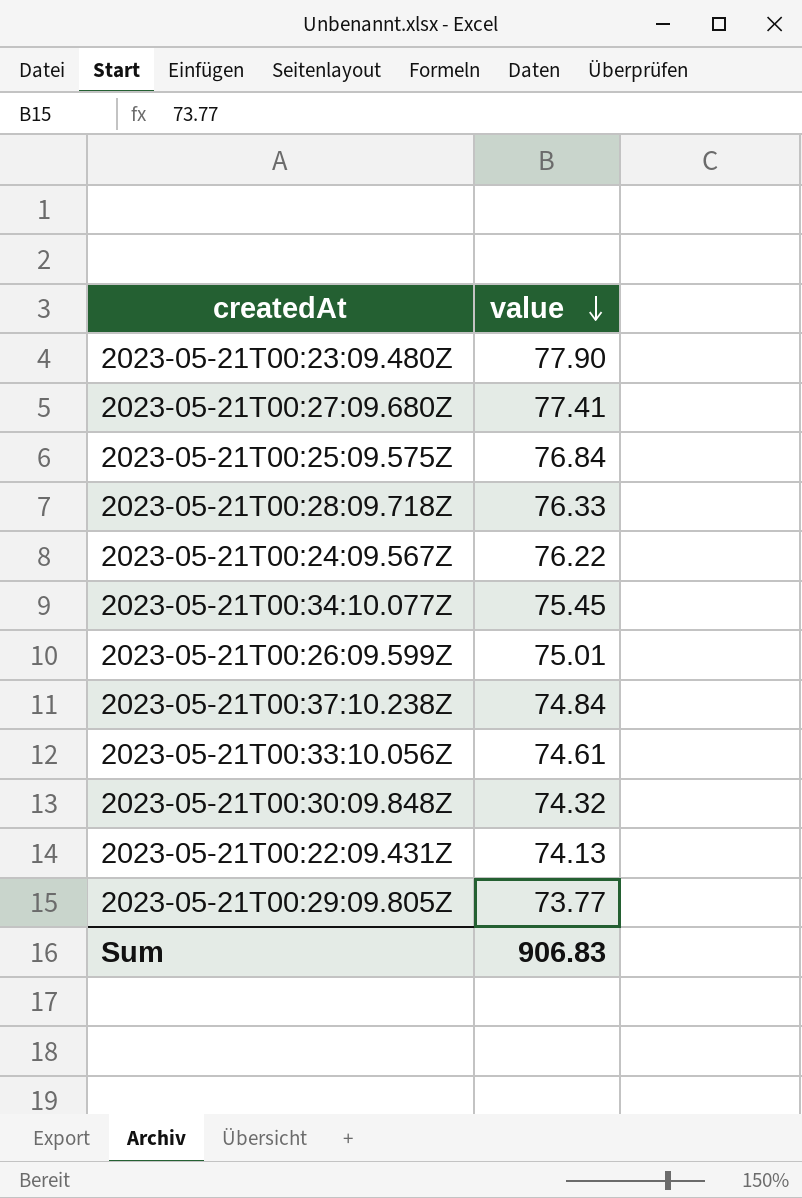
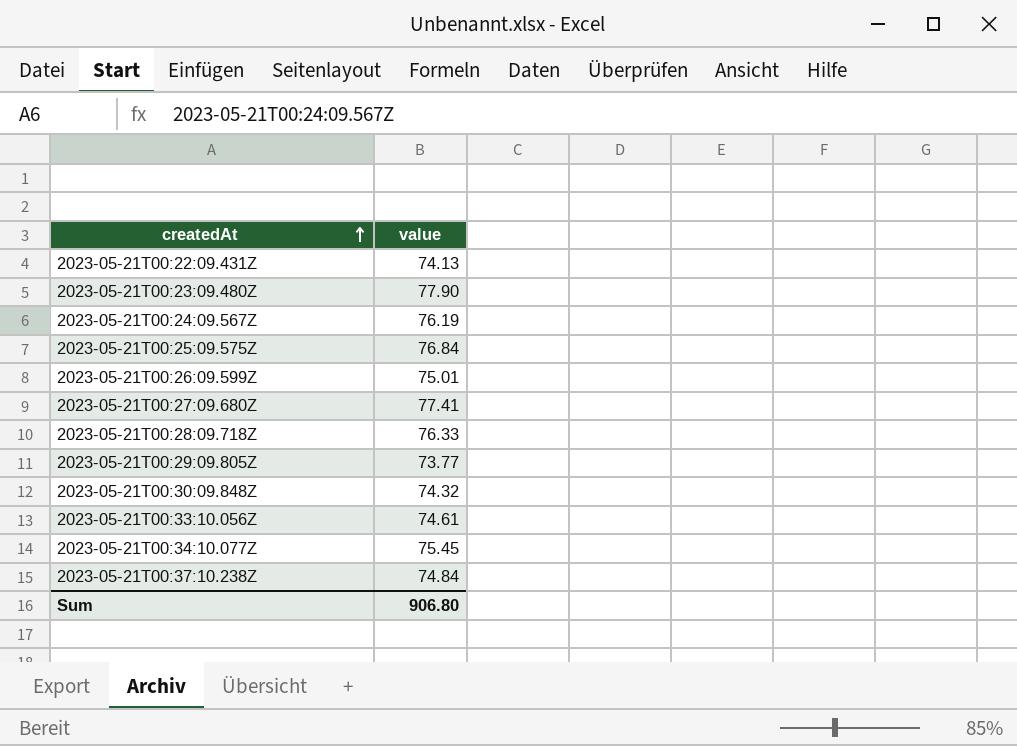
row order: value descending -> createdAt ascending
2023-05-21T00:24:09.567Z | value: 76.22 -> 76.19
Sum | value: 906.83 -> 906.80

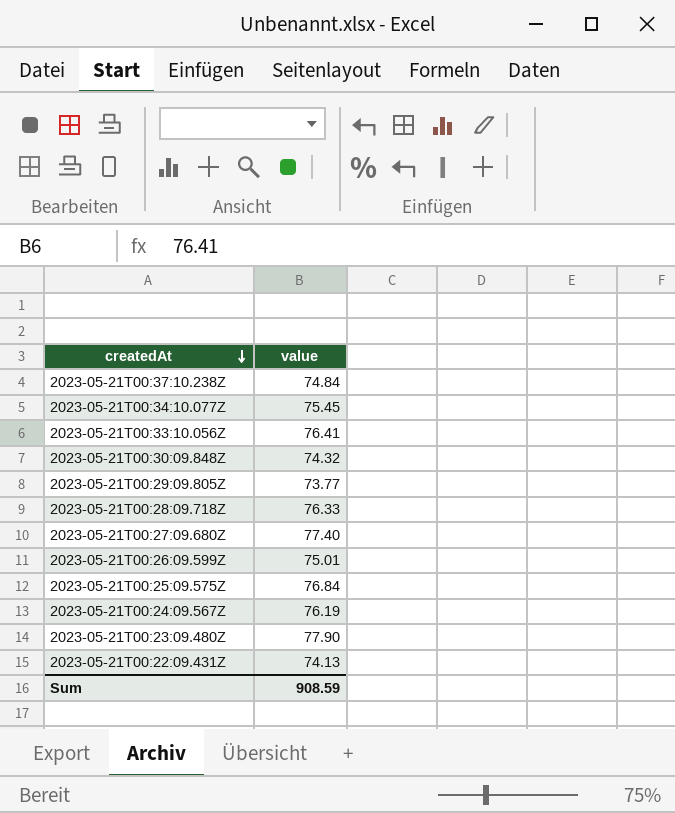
row order: createdAt ascending -> createdAt descending
2023-05-21T00:33:10.056Z | value: 74.61 -> 76.41
2023-05-21T00:27:09.680Z | value: 77.41 -> 77.40
Sum | value: 906.80 -> 908.59

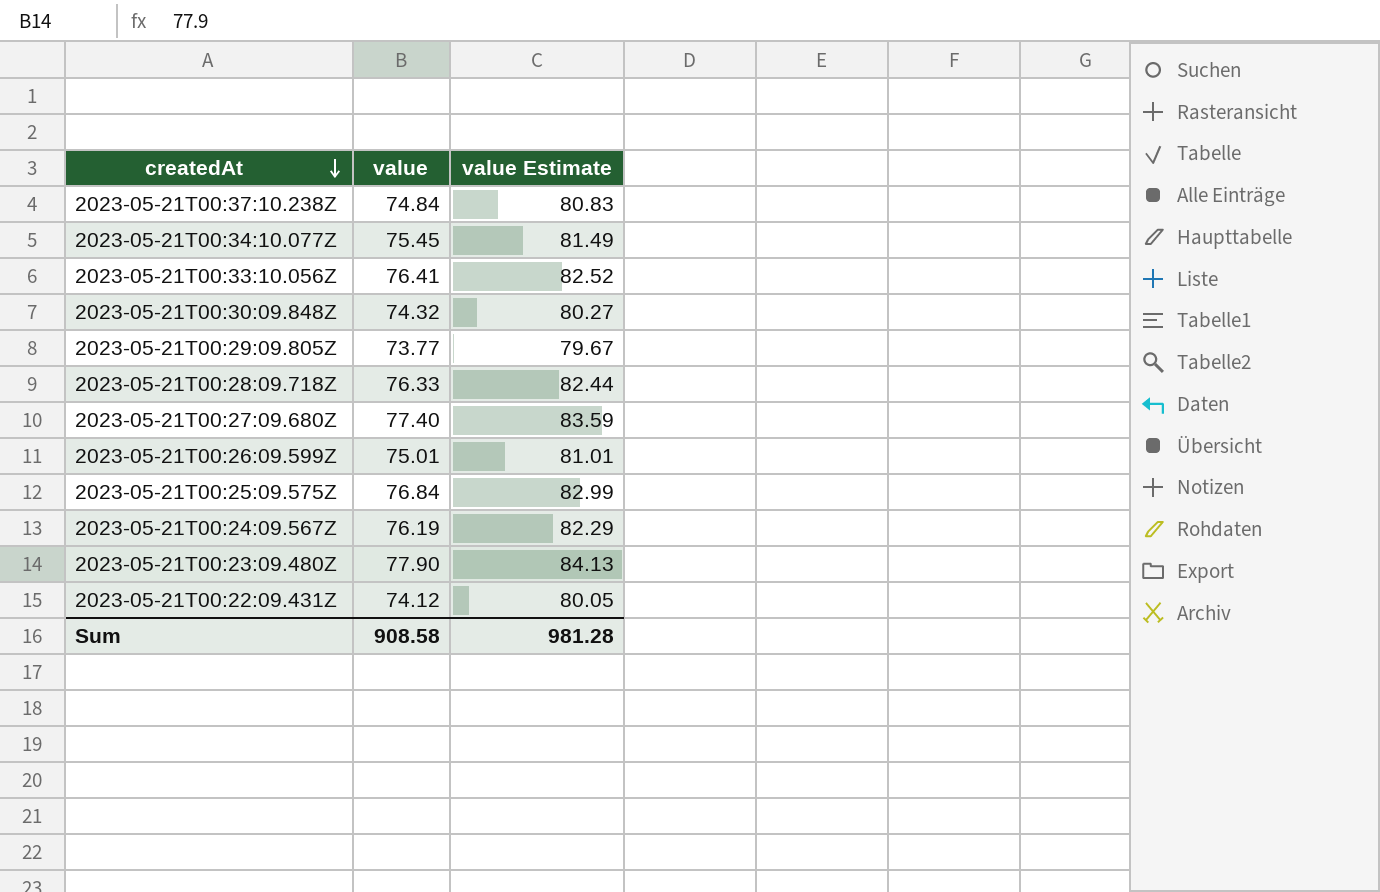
column value Estimate | formula: none -> [value] * 1.08
2023-05-21T00:22:09.431Z | value: 74.13 -> 74.12
Sum | value: 908.59 -> 908.58

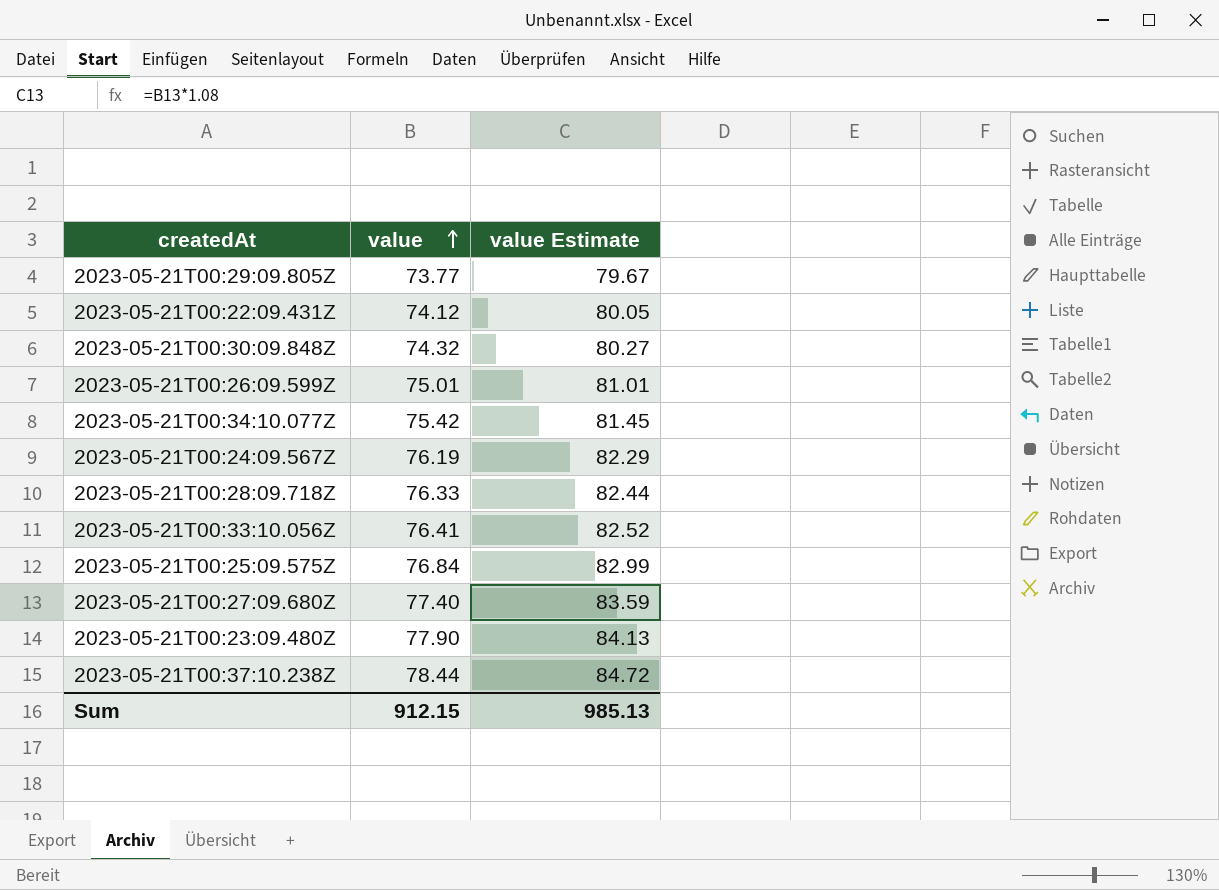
row order: createdAt descending -> value ascending
2023-05-21T00:34:10.077Z | value: 75.45 -> 75.42
2023-05-21T00:34:10.077Z | value Estimate: 81.49 -> 81.45
2023-05-21T00:37:10.238Z | value: 74.84 -> 78.44
2023-05-21T00:37:10.238Z | value Estimate: 80.83 -> 84.72
Sum | value: 908.58 -> 912.15
Sum | value Estimate: 981.28 -> 985.13

